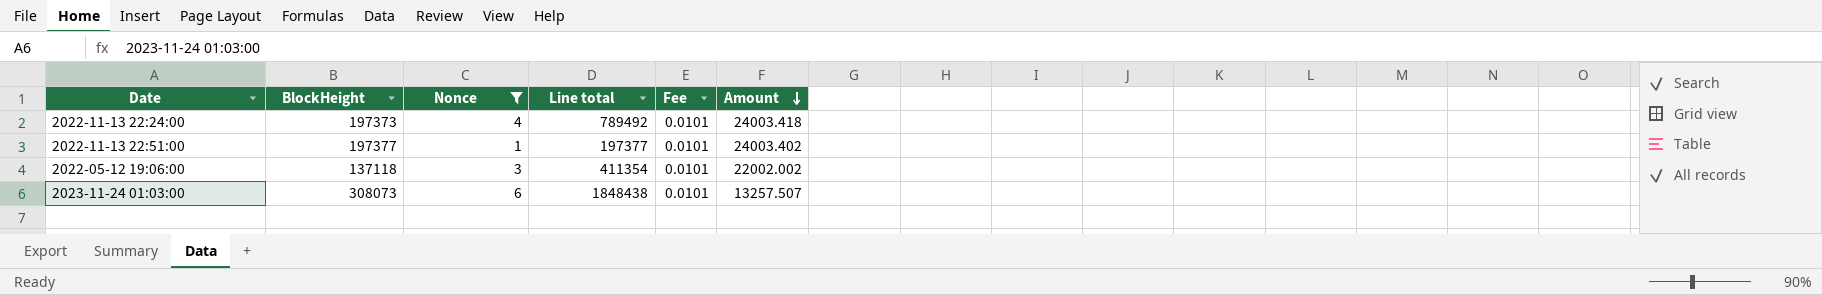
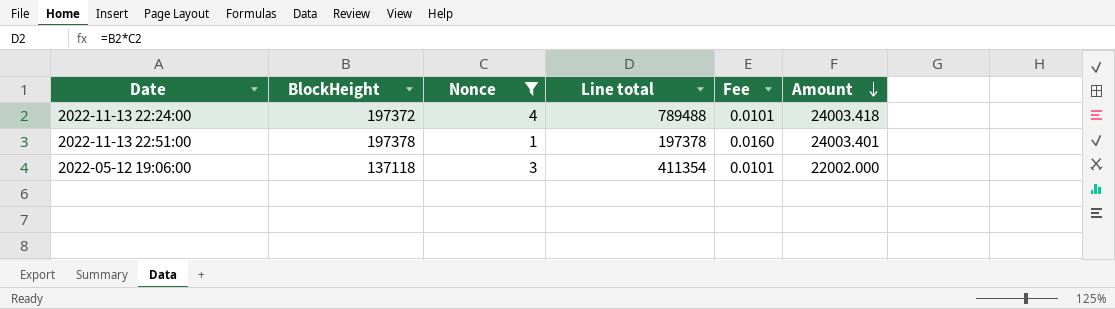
row 2023-11-24 01:03:00: 308073 | 6 | 1848438 | 0.0101 | 13257.507 -> none
2022-11-13 22:24:00 | BlockHeight: 197373 -> 197372
2022-11-13 22:24:00 | Line total: 789492 -> 789488
2022-11-13 22:51:00 | BlockHeight: 197377 -> 197378
2022-11-13 22:51:00 | Line total: 197377 -> 197378
2022-11-13 22:51:00 | Fee: 0.0101 -> 0.0160
2022-11-13 22:51:00 | Amount: 24003.402 -> 24003.401
2022-05-12 19:06:00 | Amount: 22002.002 -> 22002.000

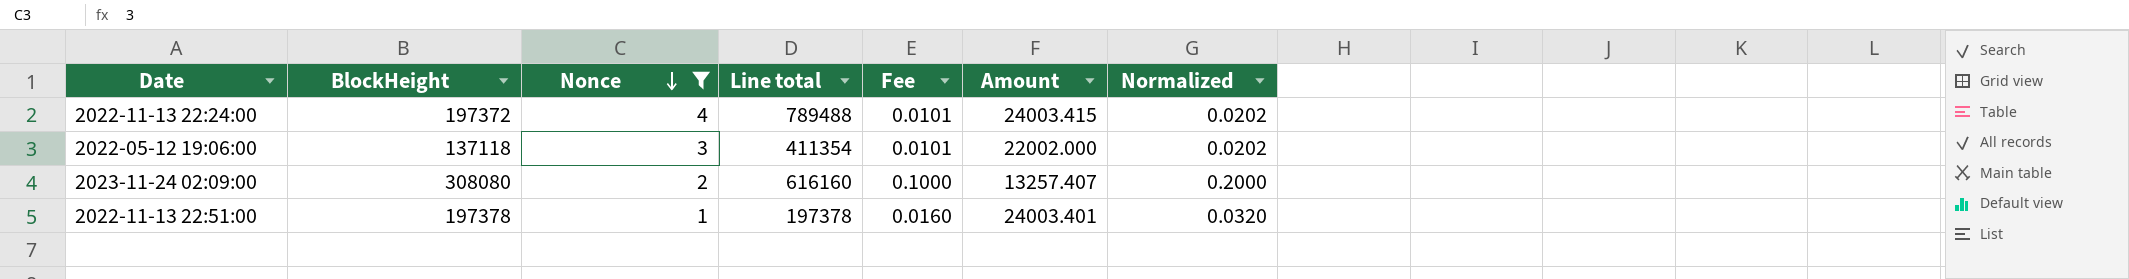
row order: Amount descending -> Nonce descending
column Normalized | formula: none -> [Fee] * 2
2022-11-13 22:24:00 | Amount: 24003.418 -> 24003.415
row 2023-11-24 02:09:00: none -> 308080 | 2 | 616160 | 0.1000 | 13257.407 | 0.2000

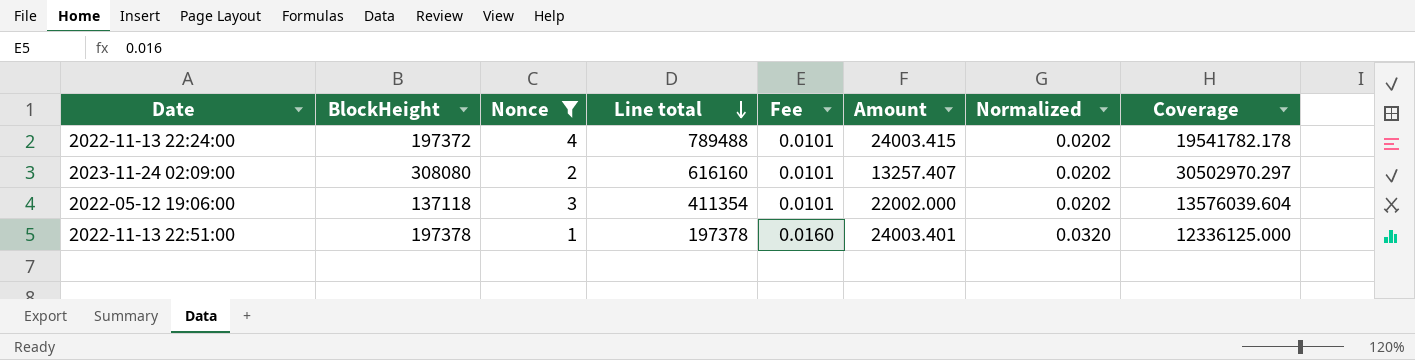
row order: Nonce descending -> Line total descending
column Coverage | formula: none -> [BlockHeight] / [Fee]
2023-11-24 02:09:00 | Fee: 0.1000 -> 0.0101
2023-11-24 02:09:00 | Normalized: 0.2000 -> 0.0202

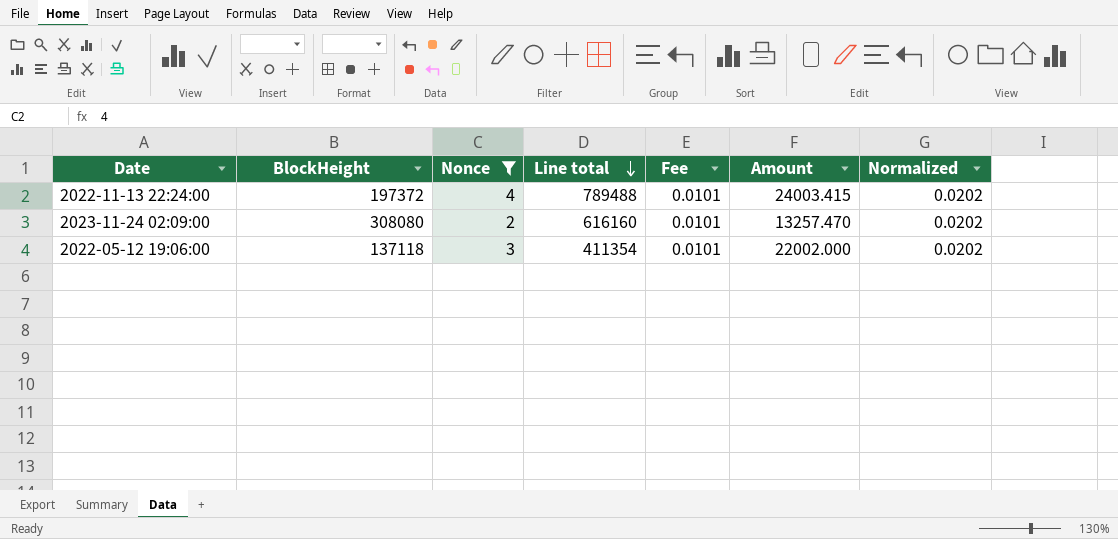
column Coverage | formula: [BlockHeight] / [Fee] -> none
row 2022-11-13 22:51:00: 197378 | 1 | 197378 | 0.0160 | 24003.401 | 0.0320 | 12336125.000 -> none
2023-11-24 02:09:00 | Amount: 13257.407 -> 13257.470

